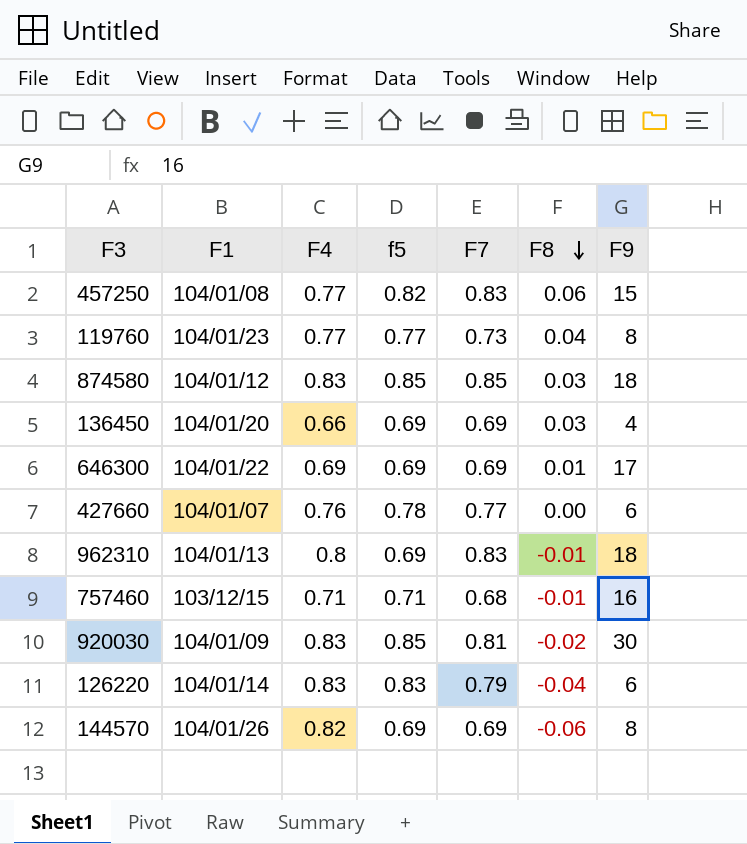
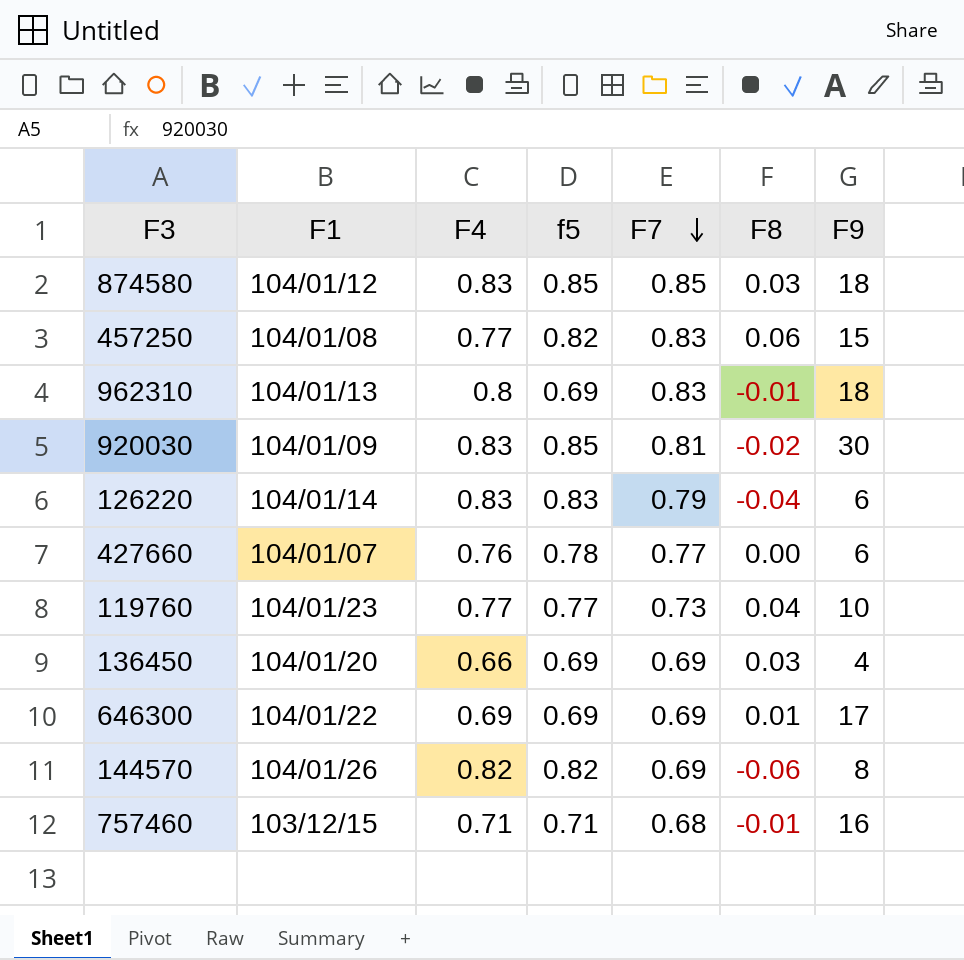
row order: F8 descending -> F7 descending
119760 | F9: 8 -> 10
144570 | f5: 0.69 -> 0.82

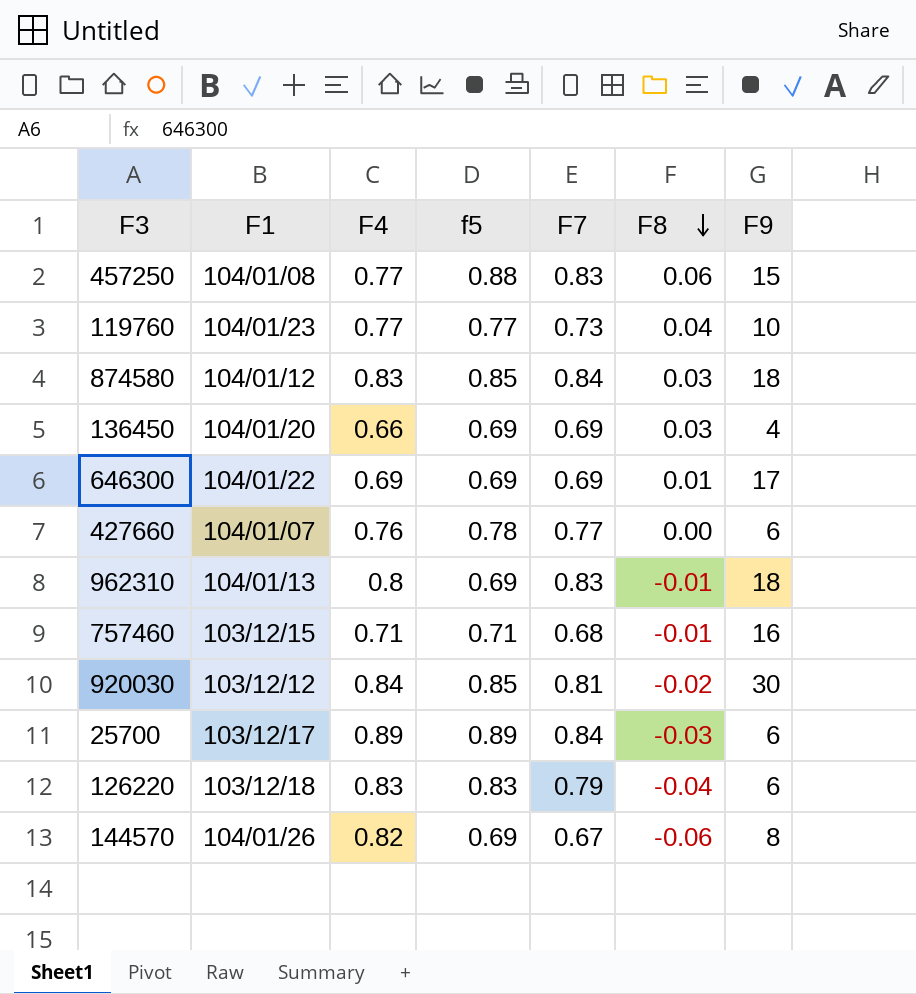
row order: F7 descending -> F8 descending
457250 | f5: 0.82 -> 0.88
874580 | F7: 0.85 -> 0.84
920030 | F1: 104/01/09 -> 103/12/12
920030 | F4: 0.83 -> 0.84
row 25700: none -> 103/12/17 | 0.89 | 0.89 | 0.84 | -0.03 | 6
126220 | F1: 104/01/14 -> 103/12/18
144570 | f5: 0.82 -> 0.69
144570 | F7: 0.69 -> 0.67

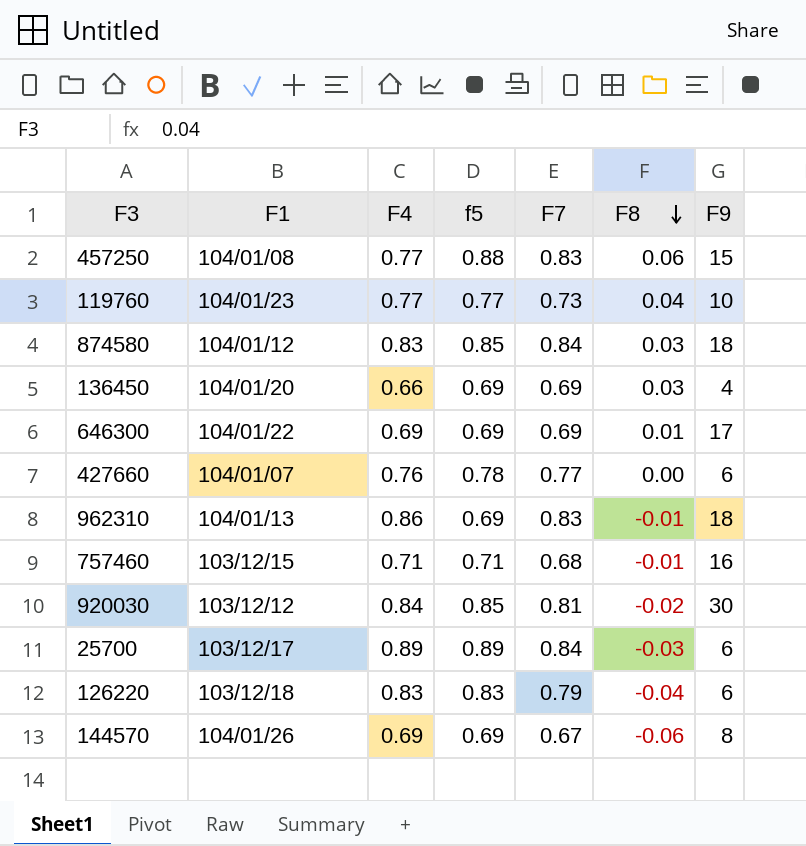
962310 | F4: 0.8 -> 0.86
144570 | F4: 0.82 -> 0.69

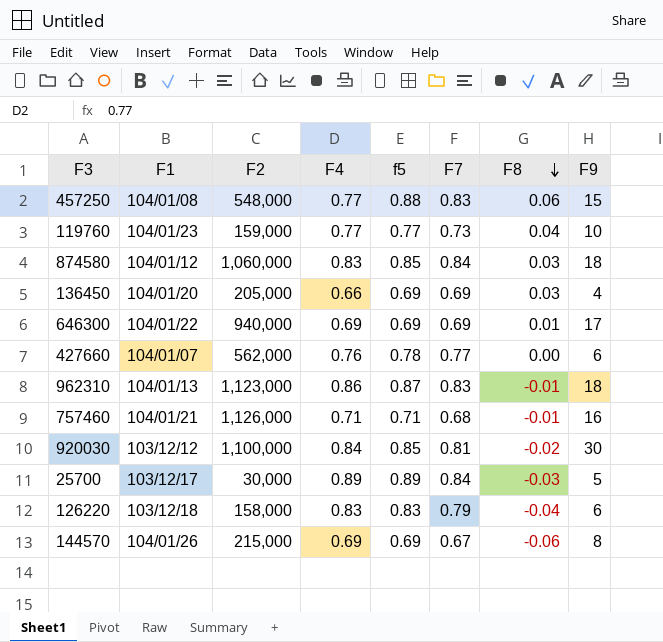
column F2 | position: none -> 3
962310 | f5: 0.69 -> 0.87
757460 | F1: 103/12/15 -> 104/01/21
25700 | F9: 6 -> 5

